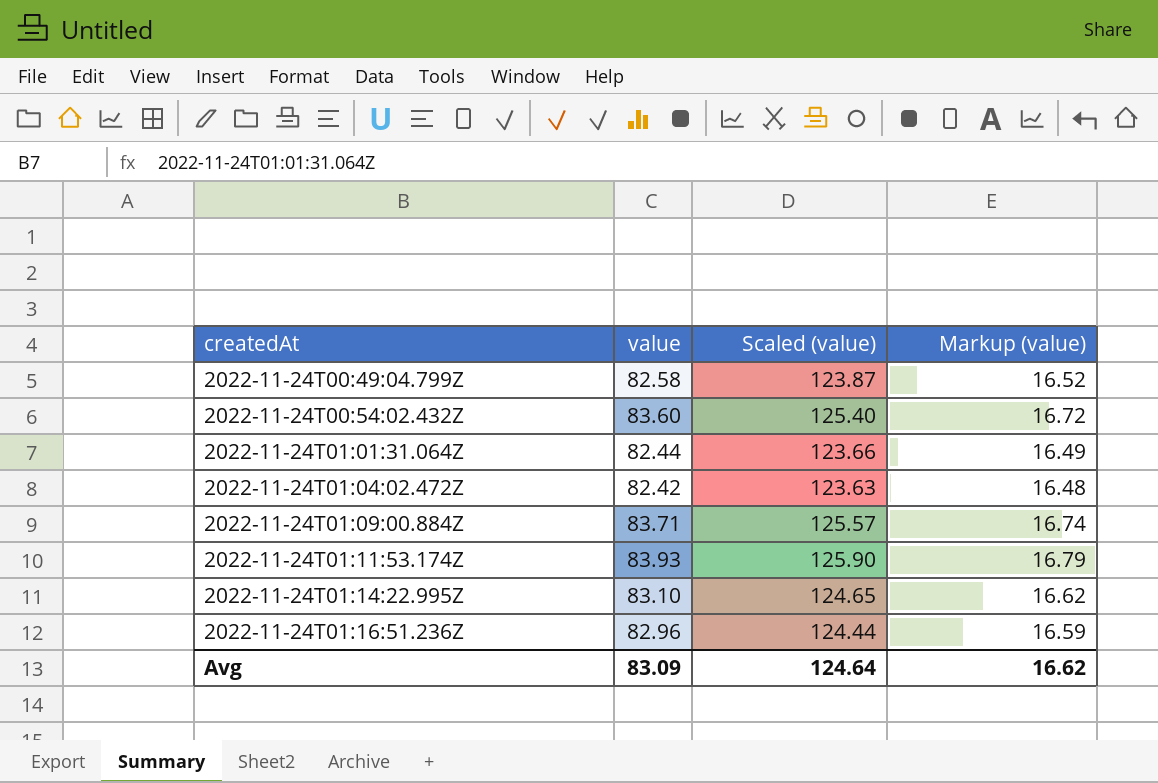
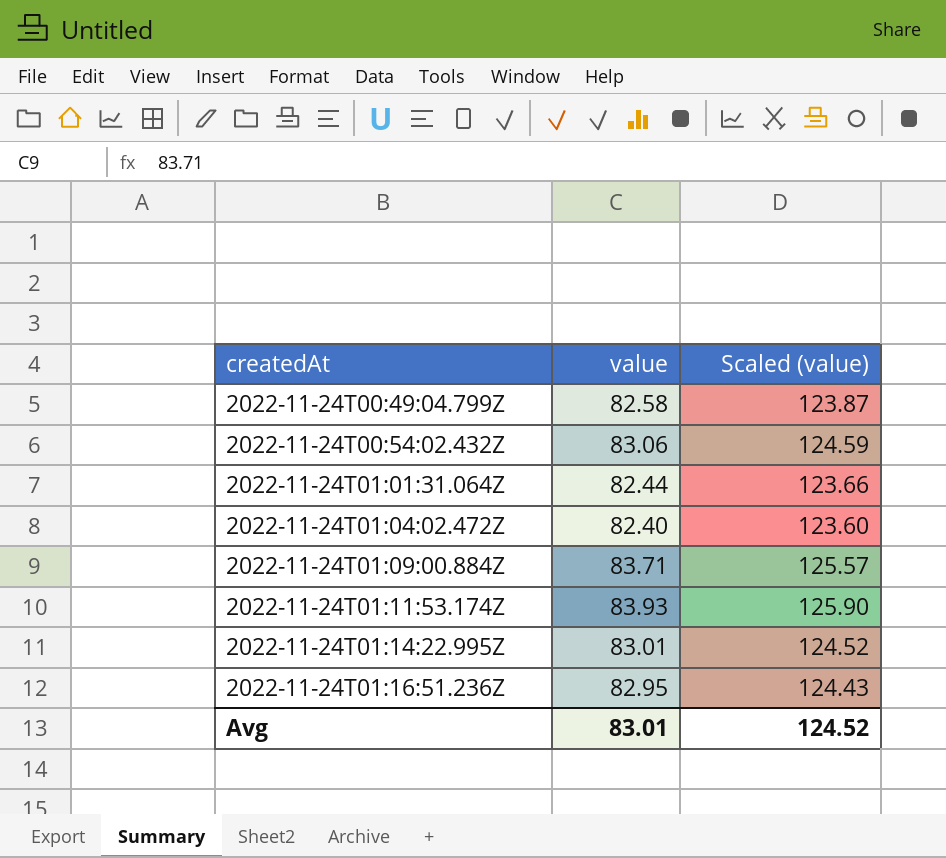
column Markup (value) | formula: [value] * 0.2 -> none
2022-11-24T00:54:02.432Z | value: 83.60 -> 83.06
2022-11-24T00:54:02.432Z | Scaled (value): 125.40 -> 124.59
2022-11-24T01:04:02.472Z | value: 82.42 -> 82.40
2022-11-24T01:04:02.472Z | Scaled (value): 123.63 -> 123.60
2022-11-24T01:14:22.995Z | value: 83.10 -> 83.01
2022-11-24T01:14:22.995Z | Scaled (value): 124.65 -> 124.52
2022-11-24T01:16:51.236Z | value: 82.96 -> 82.95
2022-11-24T01:16:51.236Z | Scaled (value): 124.44 -> 124.43
Avg | value: 83.09 -> 83.01
Avg | Scaled (value): 124.64 -> 124.52

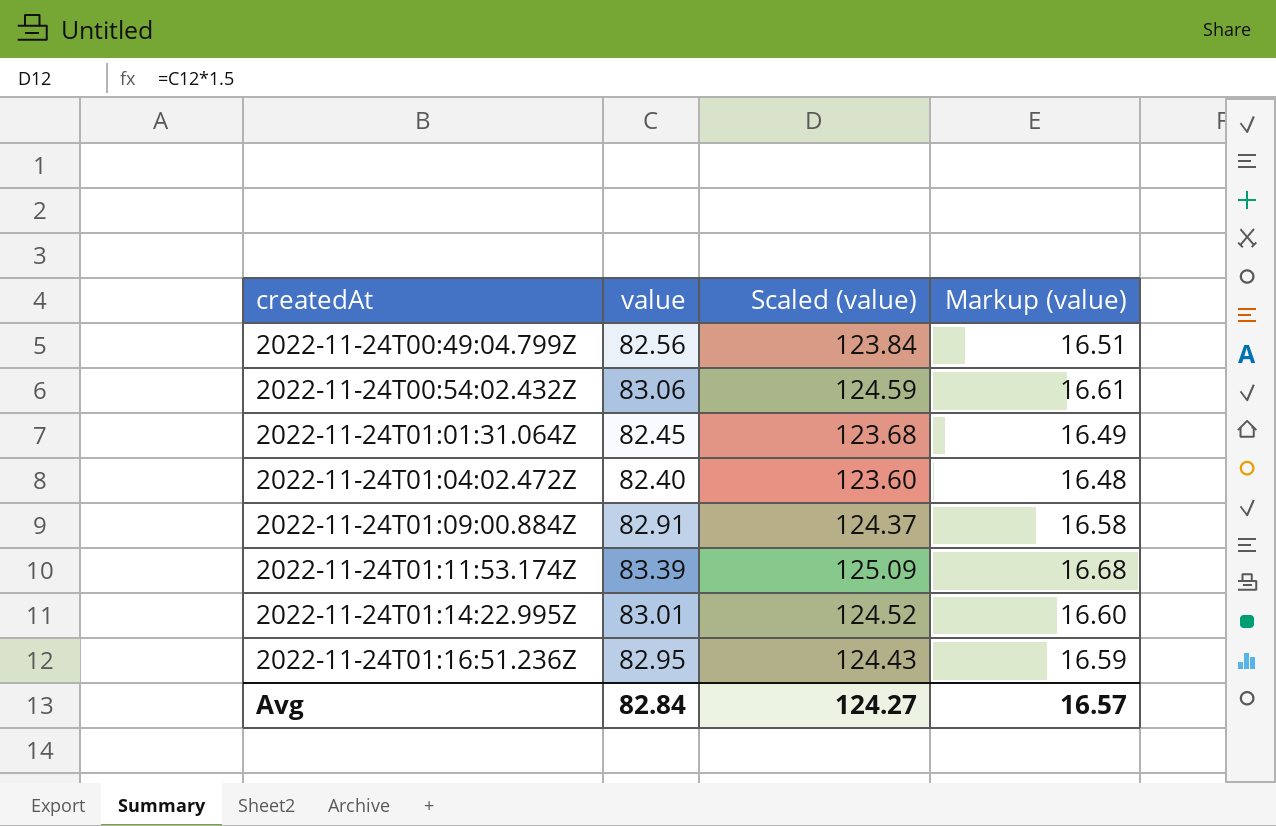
column Markup (value) | formula: none -> [value] * 0.2
2022-11-24T00:49:04.799Z | value: 82.58 -> 82.56
2022-11-24T00:49:04.799Z | Scaled (value): 123.87 -> 123.84
2022-11-24T01:01:31.064Z | value: 82.44 -> 82.45
2022-11-24T01:01:31.064Z | Scaled (value): 123.66 -> 123.68
2022-11-24T01:09:00.884Z | value: 83.71 -> 82.91
2022-11-24T01:09:00.884Z | Scaled (value): 125.57 -> 124.37
2022-11-24T01:11:53.174Z | value: 83.93 -> 83.39
2022-11-24T01:11:53.174Z | Scaled (value): 125.90 -> 125.09
Avg | value: 83.01 -> 82.84
Avg | Scaled (value): 124.52 -> 124.27

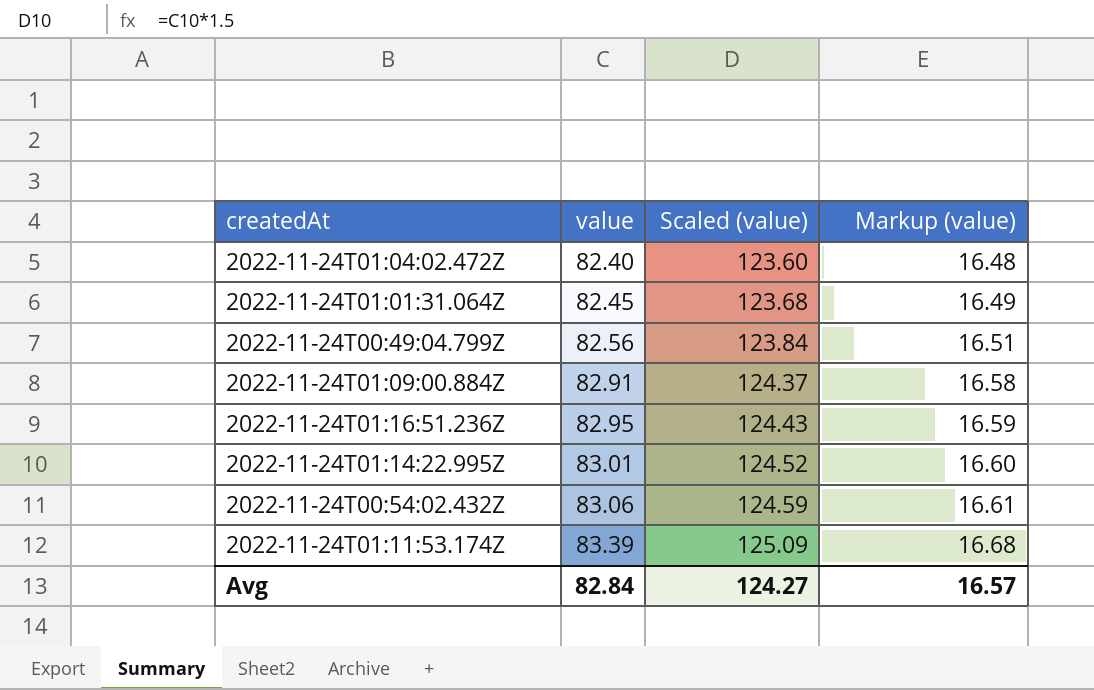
row order: createdAt ascending -> value ascending

